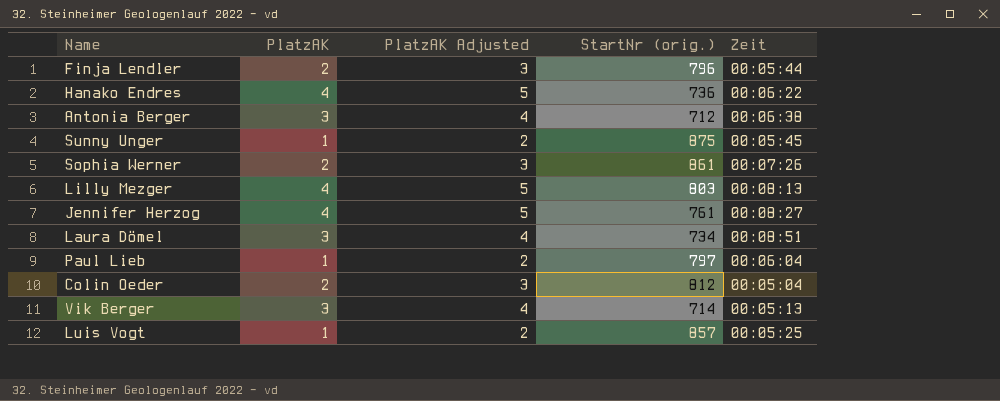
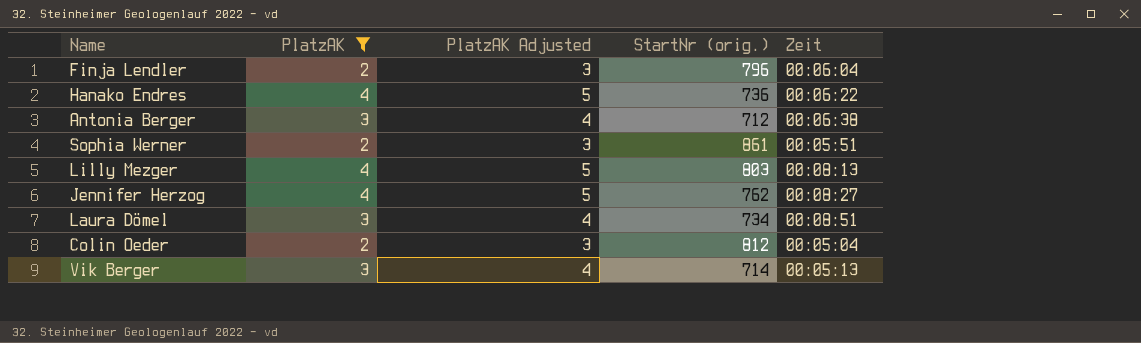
filter: none -> PlatzAK != 1
Finja Lendler | Zeit: 00:05:44 -> 00:06:04
Sophia Werner | Zeit: 00:07:26 -> 00:05:51
Jennifer Herzog | StartNr (orig.): 761 -> 762

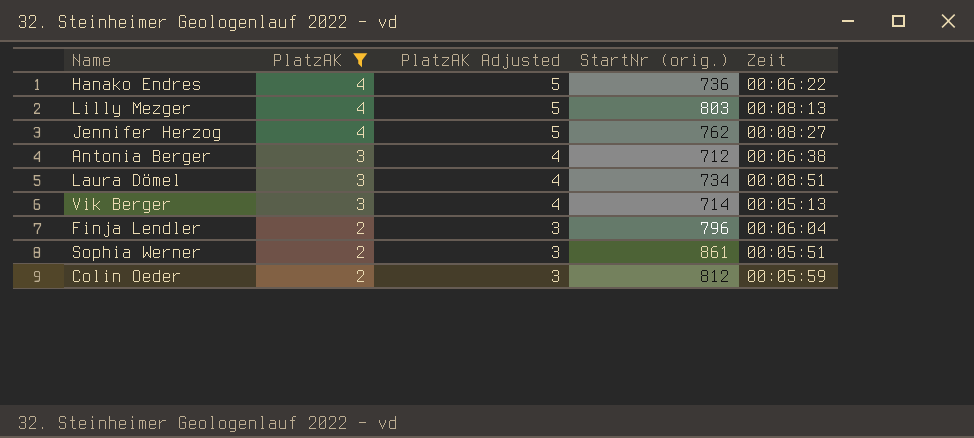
row order: none -> PlatzAK descending
Colin Oeder | Zeit: 00:05:04 -> 00:05:59

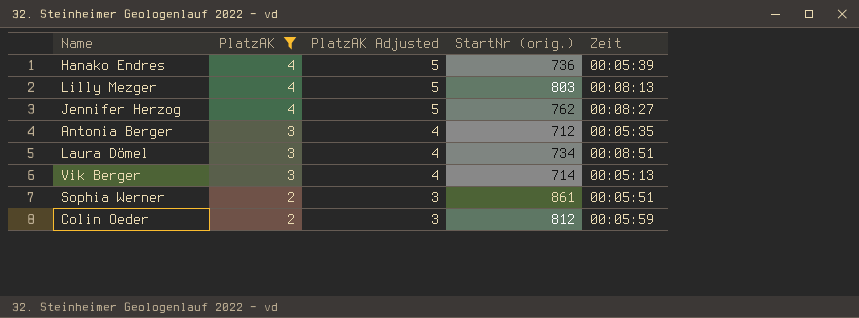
row Finja Lendler: 2 | 3 | 796 | 00:06:04 -> none
Hanako Endres | Zeit: 00:06:22 -> 00:05:39
Antonia Berger | Zeit: 00:06:38 -> 00:05:35

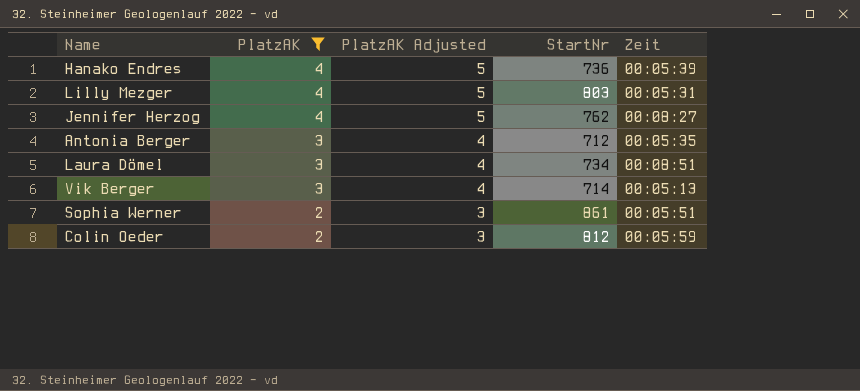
column name: StartNr (orig.) -> StartNr
Lilly Mezger | Zeit: 00:08:13 -> 00:05:31

